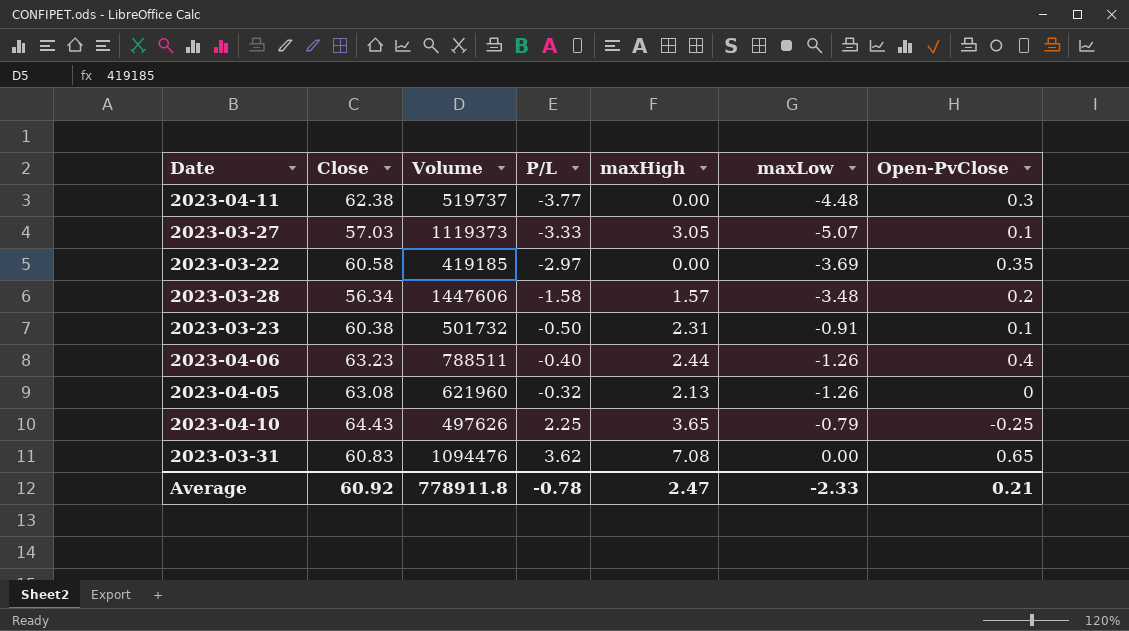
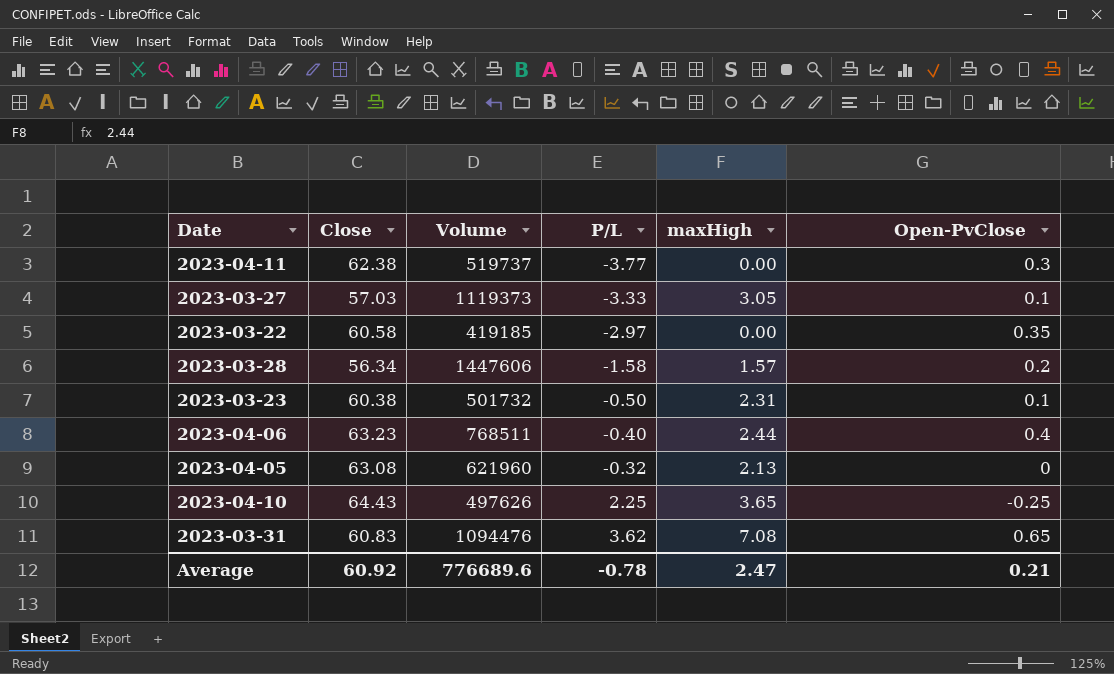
column maxLow | position: 6 -> none
2023-04-06 | Volume: 788511 -> 768511
Average | Volume: 778911.8 -> 776689.6

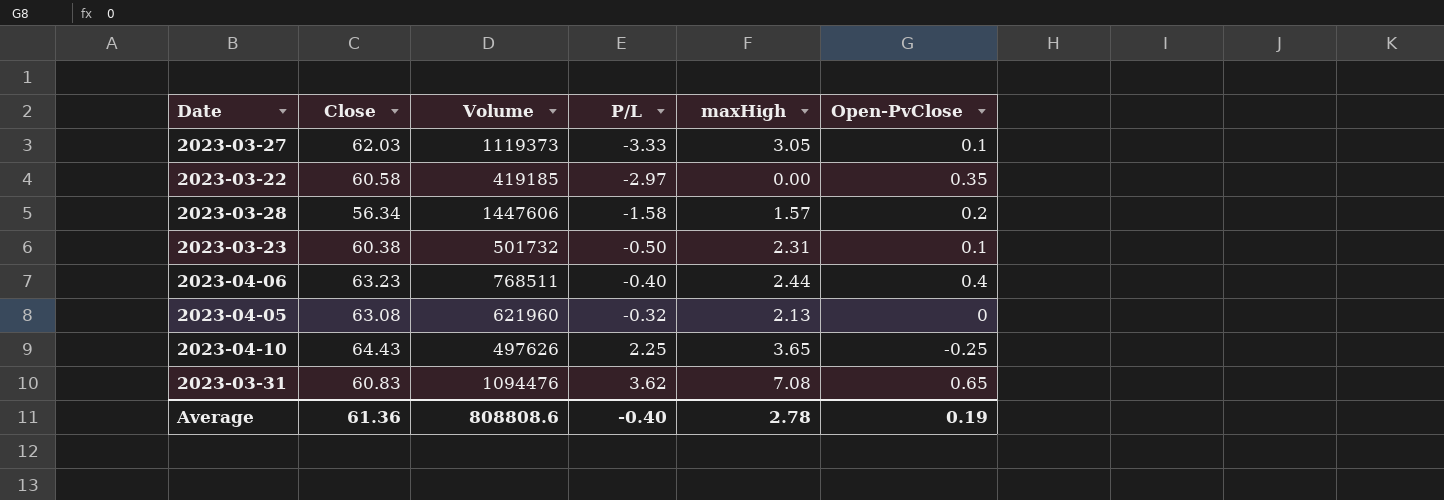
row 2023-04-11: 62.38 | 519737 | -3.77 | 0.00 | 0.3 -> none
2023-03-27 | Close: 57.03 -> 62.03
Average | Close: 60.92 -> 61.36
Average | Volume: 776689.6 -> 808808.6
Average | P/L: -0.78 -> -0.40
Average | maxHigh: 2.47 -> 2.78
Average | Open-PvClose: 0.21 -> 0.19

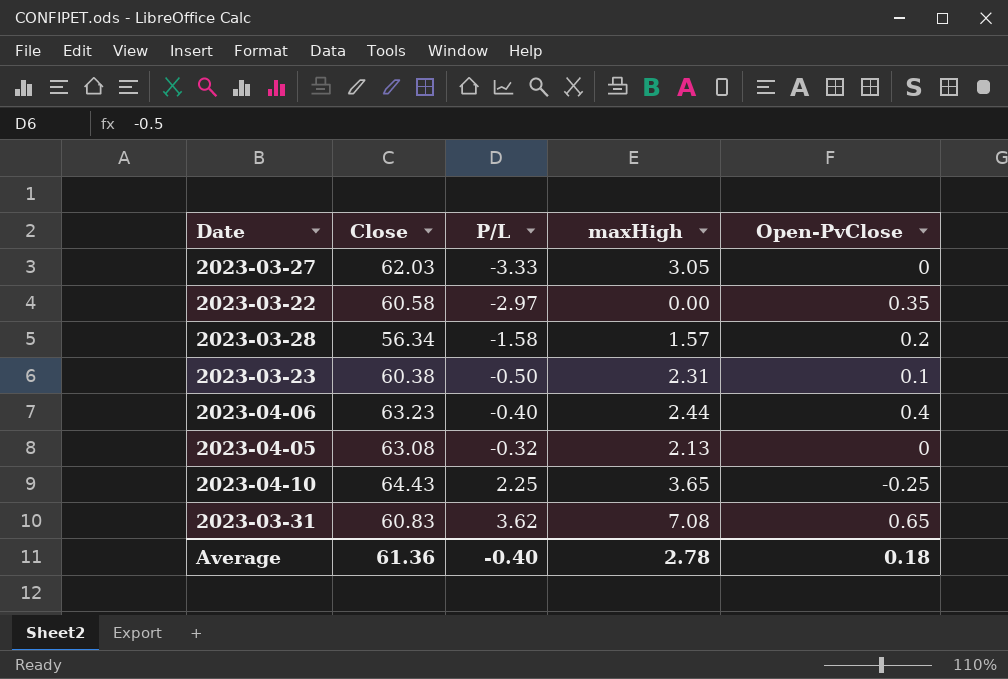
column Volume | position: 3 -> none
2023-03-27 | Open-PvClose: 0.1 -> 0
Average | Open-PvClose: 0.19 -> 0.18

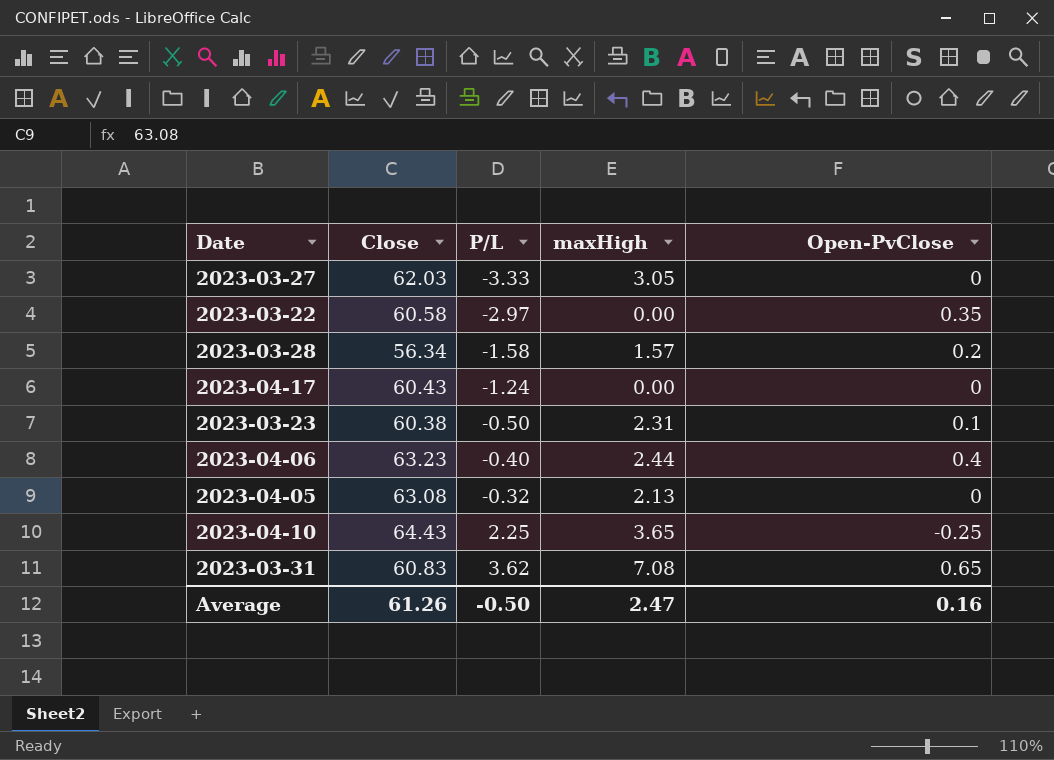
row 2023-04-17: none -> 60.43 | -1.24 | 0.00 | 0
Average | Close: 61.36 -> 61.26
Average | P/L: -0.40 -> -0.50
Average | maxHigh: 2.78 -> 2.47
Average | Open-PvClose: 0.18 -> 0.16

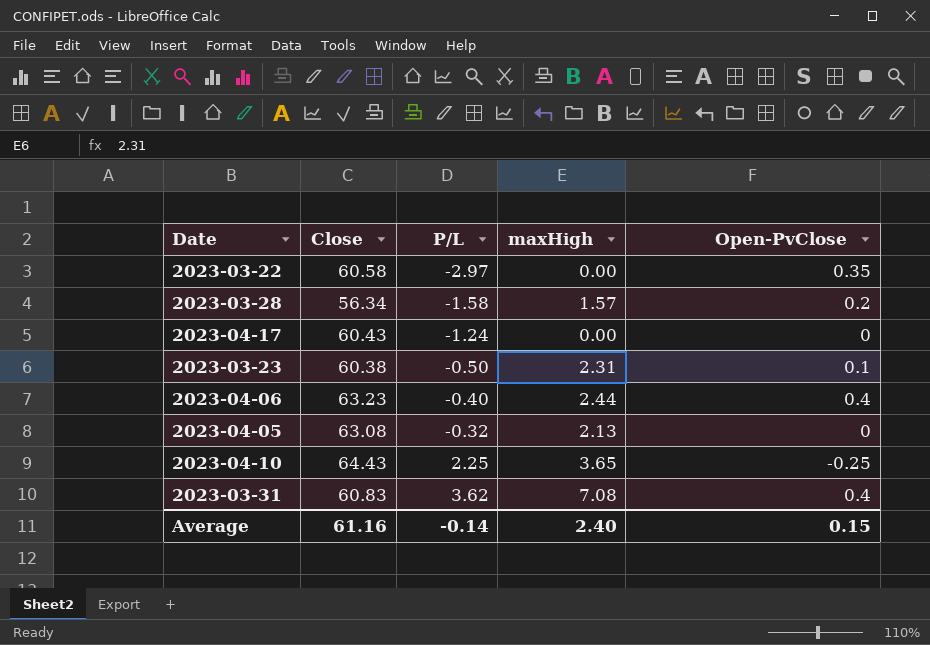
row 2023-03-27: 62.03 | -3.33 | 3.05 | 0 -> none
2023-03-31 | Open-PvClose: 0.65 -> 0.4
Average | Close: 61.26 -> 61.16
Average | P/L: -0.50 -> -0.14
Average | maxHigh: 2.47 -> 2.40
Average | Open-PvClose: 0.16 -> 0.15

